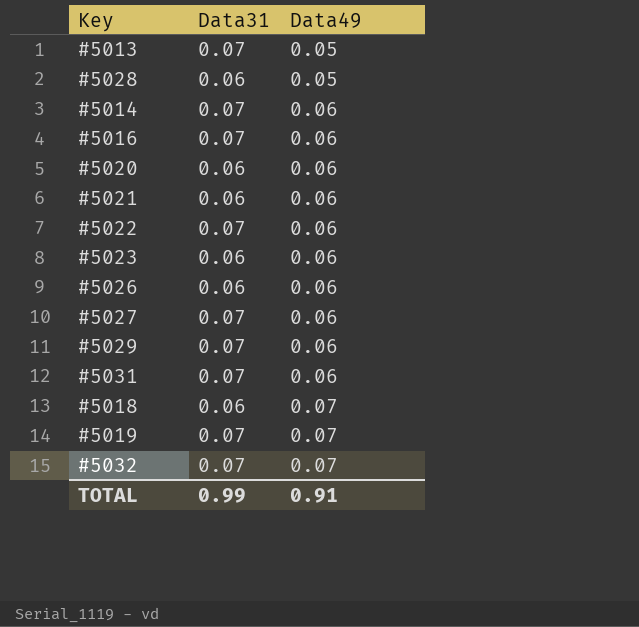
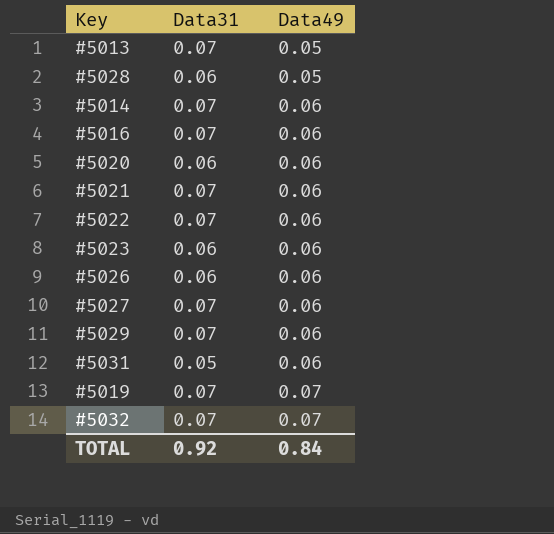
row #5018: 0.06 | 0.07 -> none
#5021 | Data31: 0.06 -> 0.07
#5031 | Data31: 0.07 -> 0.05
TOTAL | Data31: 0.99 -> 0.92
TOTAL | Data49: 0.91 -> 0.84

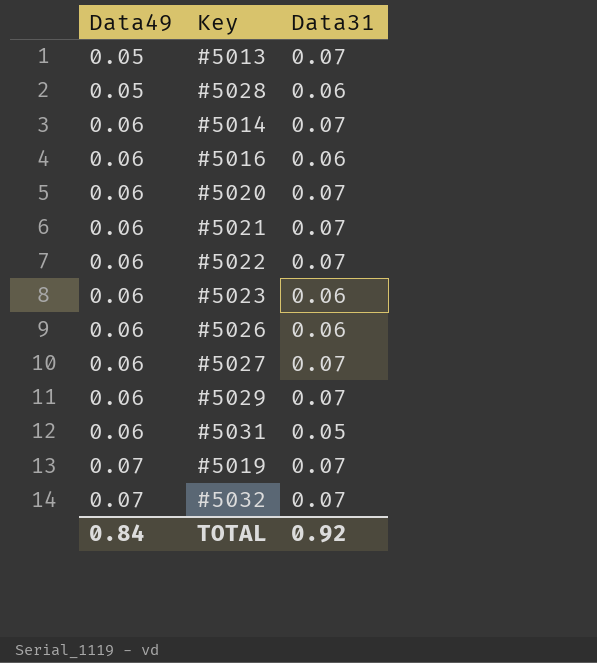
column Data49 | position: 3 -> 1
#5016 | Data31: 0.07 -> 0.06
#5020 | Data31: 0.06 -> 0.07

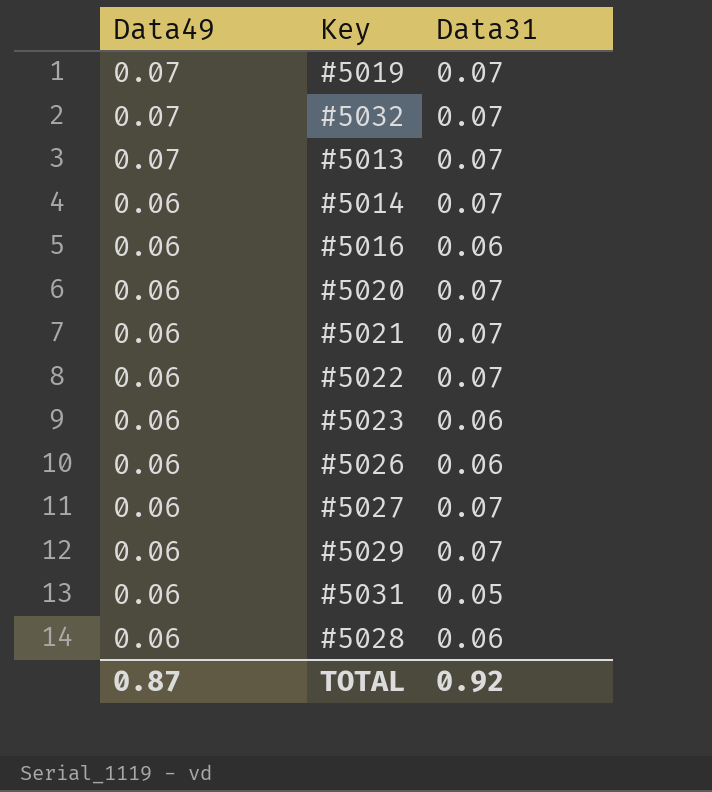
row order: Data49 ascending -> Data49 descending
#5013 | Data49: 0.05 -> 0.07
#5028 | Data49: 0.05 -> 0.06
TOTAL | Data49: 0.84 -> 0.87

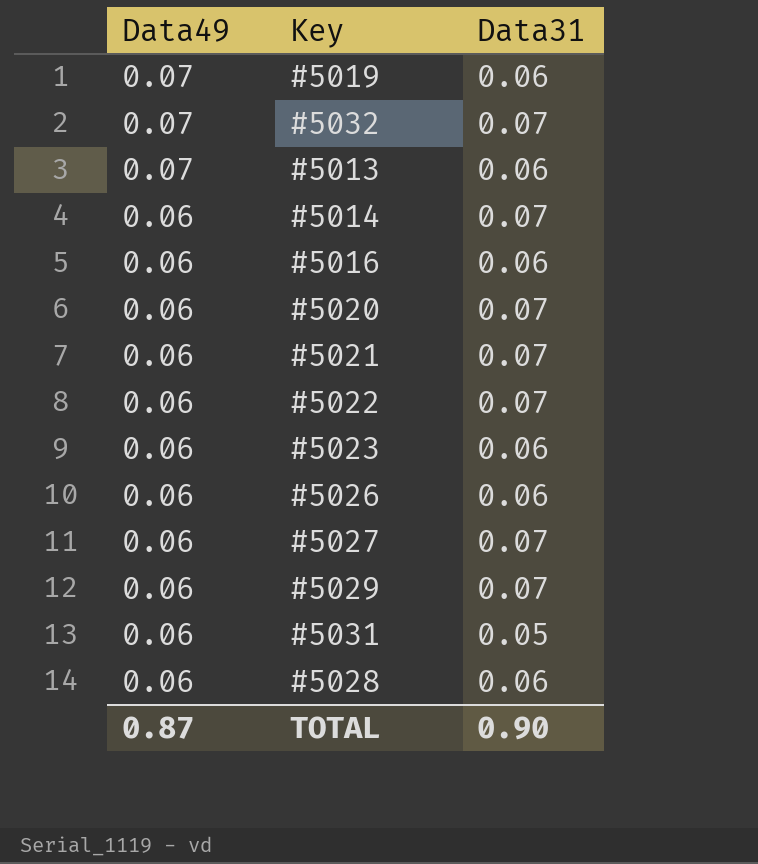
#5019 | Data31: 0.07 -> 0.06
#5013 | Data31: 0.07 -> 0.06
TOTAL | Data31: 0.92 -> 0.90

